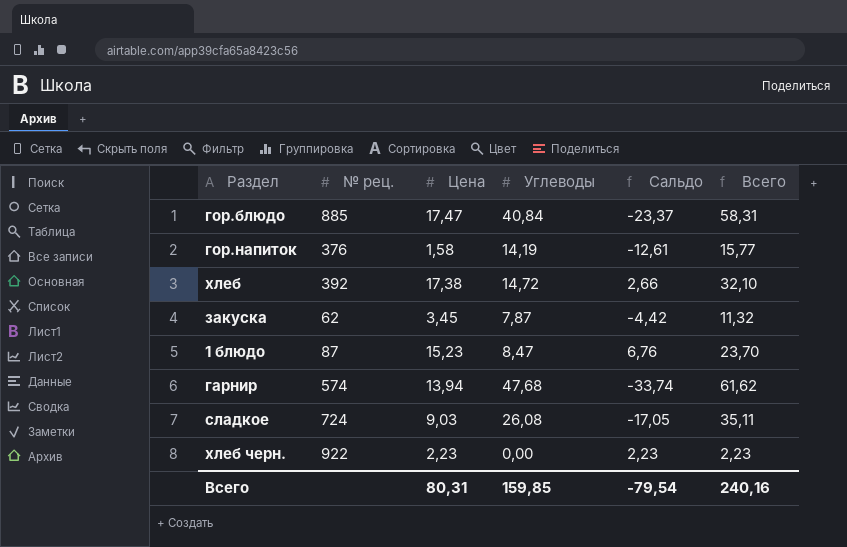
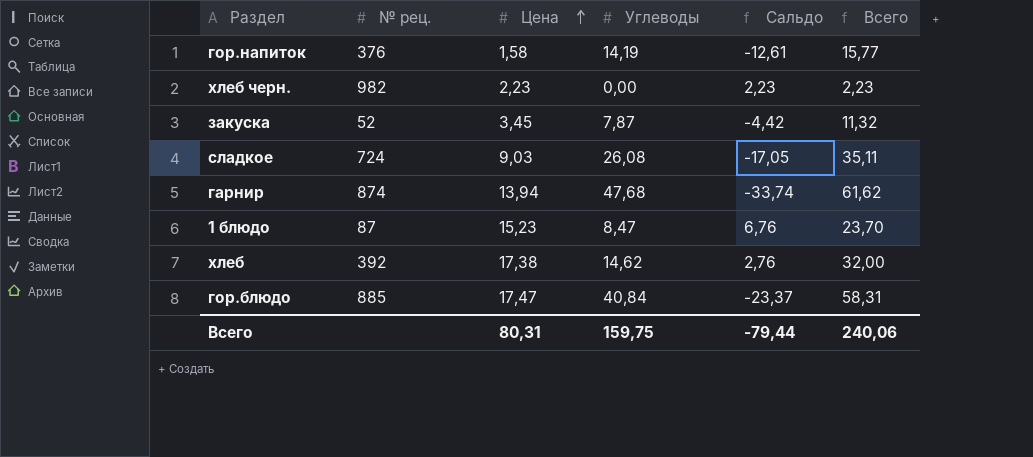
row order: none -> Цена ascending
хлеб черн. | № рец.: 922 -> 982
закуска | № рец.: 62 -> 52
гарнир | № рец.: 574 -> 874
хлеб | Углеводы: 14,72 -> 14,62
хлеб | Сальдо: 2,66 -> 2,76
хлеб | Всего: 32,10 -> 32,00
Всего | Углеводы: 159,85 -> 159,75
Всего | Сальдо: -79,54 -> -79,44
Всего | Всего: 240,16 -> 240,06

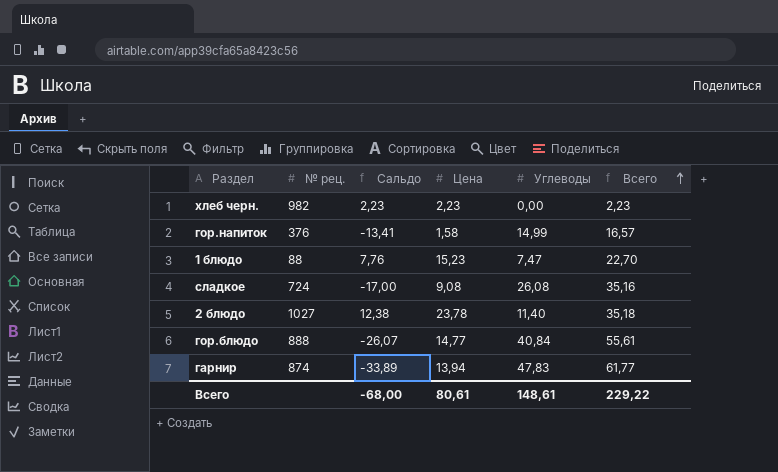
row order: Цена ascending -> Всего ascending
column Сальдо | position: 5 -> 3
row закуска: 52 | 3,45 | 7,87 | -4,42 | 11,32 -> none
row хлеб: 392 | 17,38 | 14,62 | 2,76 | 32,00 -> none
гор.напиток | Сальдо: -12,61 -> -13,41
гор.напиток | Углеводы: 14,19 -> 14,99
гор.напиток | Всего: 15,77 -> 16,57
1 блюдо | № рец.: 87 -> 88
1 блюдо | Сальдо: 6,76 -> 7,76
1 блюдо | Углеводы: 8,47 -> 7,47
1 блюдо | Всего: 23,70 -> 22,70
сладкое | Сальдо: -17,05 -> -17,00
сладкое | Цена: 9,03 -> 9,08
сладкое | Всего: 35,11 -> 35,16
row 2 блюдо: none -> 1027 | 12,38 | 23,78 | 11,40 | 35,18
гор.блюдо | № рец.: 885 -> 888
гор.блюдо | Сальдо: -23,37 -> -26,07
гор.блюдо | Цена: 17,47 -> 14,77
гор.блюдо | Всего: 58,31 -> 55,61
гарнир | Сальдо: -33,74 -> -33,89
гарнир | Углеводы: 47,68 -> 47,83
гарнир | Всего: 61,62 -> 61,77
Всего | Сальдо: -79,44 -> -68,00
Всего | Цена: 80,31 -> 80,61
Всего | Углеводы: 159,75 -> 148,61
Всего | Всего: 240,06 -> 229,22

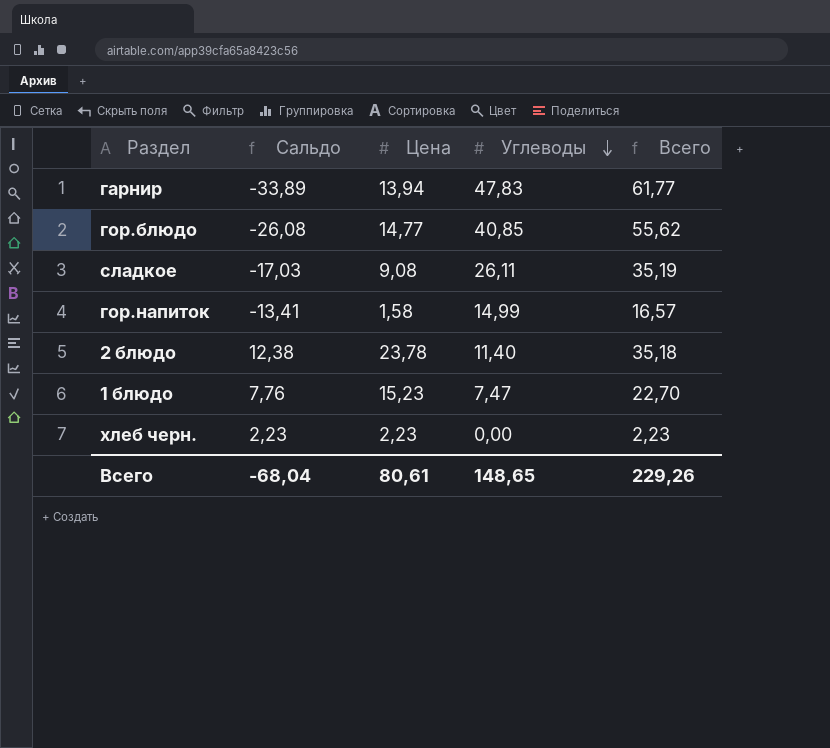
row order: Всего ascending -> Углеводы descending
column № рец. | position: 2 -> none
гор.блюдо | Сальдо: -26,07 -> -26,08
гор.блюдо | Углеводы: 40,84 -> 40,85
гор.блюдо | Всего: 55,61 -> 55,62
сладкое | Сальдо: -17,00 -> -17,03
сладкое | Углеводы: 26,08 -> 26,11
сладкое | Всего: 35,16 -> 35,19
Всего | Сальдо: -68,00 -> -68,04
Всего | Углеводы: 148,61 -> 148,65
Всего | Всего: 229,22 -> 229,26

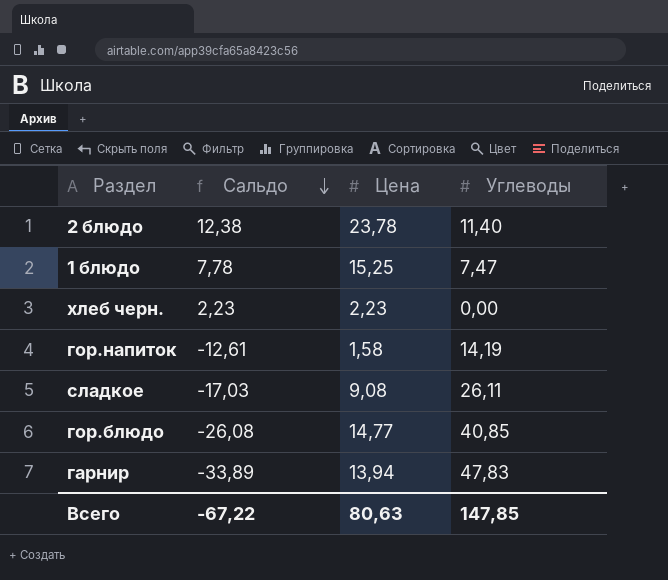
row order: Углеводы descending -> Сальдо descending
column Всего | formula: [Цена] + [Углеводы] -> none
1 блюдо | Сальдо: 7,76 -> 7,78
1 блюдо | Цена: 15,23 -> 15,25
гор.напиток | Сальдо: -13,41 -> -12,61
гор.напиток | Углеводы: 14,99 -> 14,19
Всего | Сальдо: -68,04 -> -67,22
Всего | Цена: 80,61 -> 80,63
Всего | Углеводы: 148,65 -> 147,85

